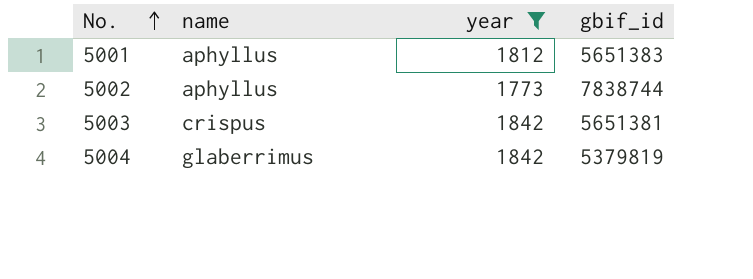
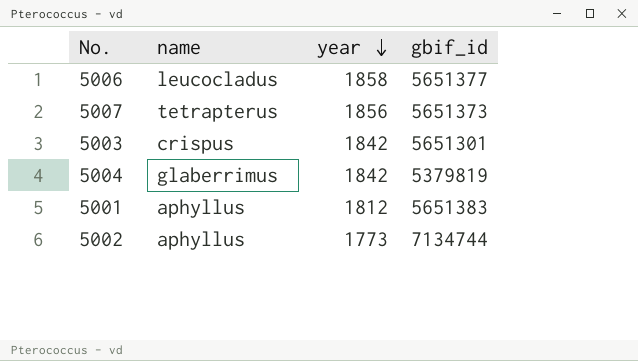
filter: year <= 1842 -> none
row order: No. ascending -> year descending
5003 | gbif_id: 5651381 -> 5651301
5002 | gbif_id: 7838744 -> 7134744

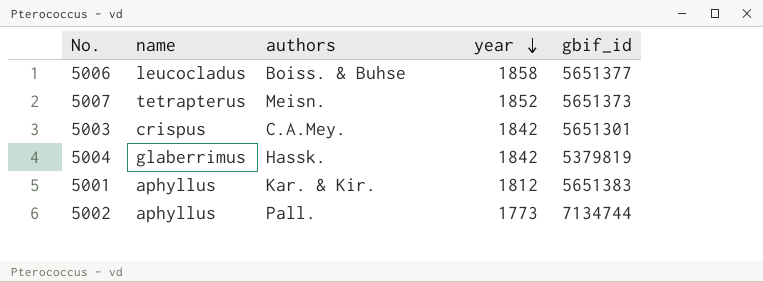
column authors | position: none -> 3
5007 | year: 1856 -> 1852

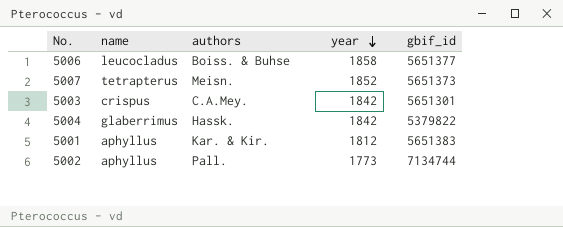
5004 | gbif_id: 5379819 -> 5379822

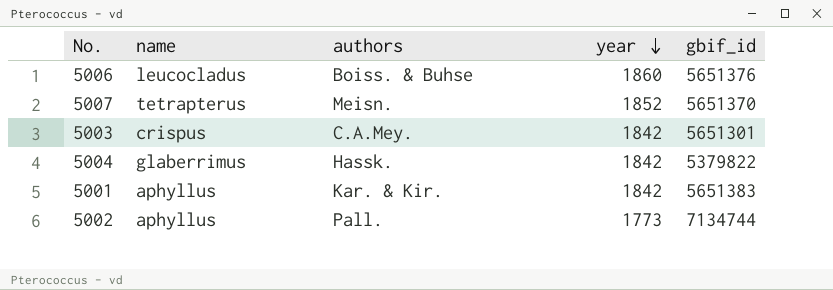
5006 | year: 1858 -> 1860
5006 | gbif_id: 5651377 -> 5651376
5007 | gbif_id: 5651373 -> 5651370
5001 | year: 1812 -> 1842

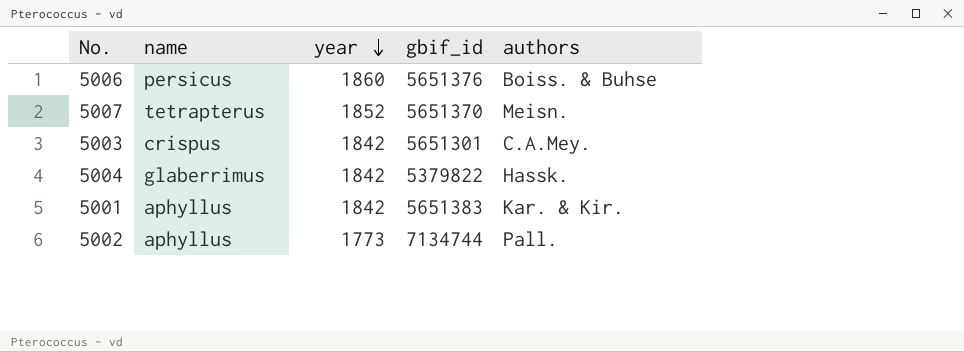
column authors | position: 3 -> 5
5006 | name: leucocladus -> persicus

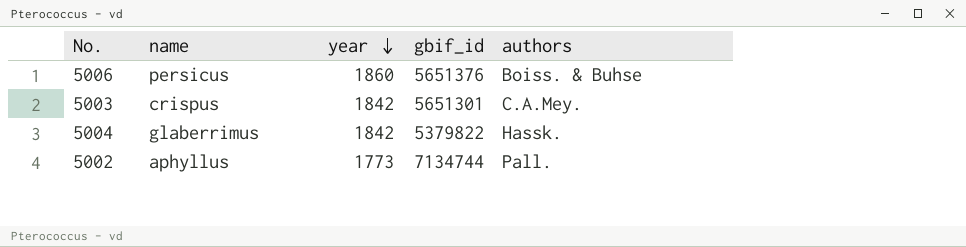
row 5007: tetrapterus | 1852 | 5651370 | Meisn. -> none
row 5001: aphyllus | 1842 | 5651383 | Kar. & Kir. -> none

